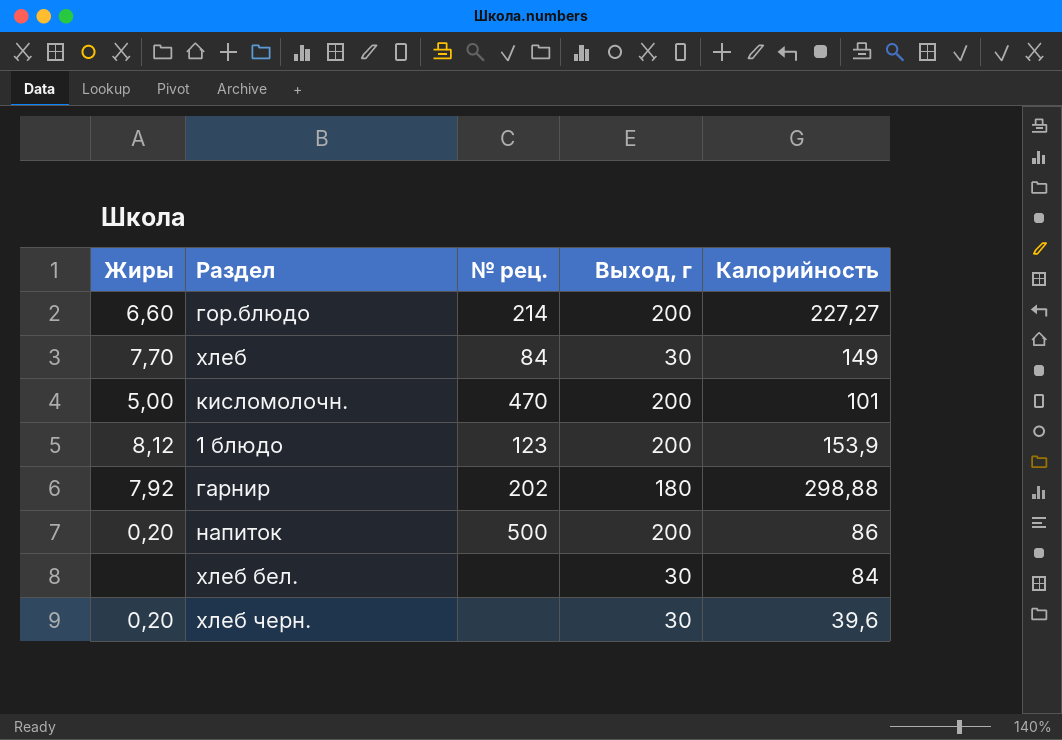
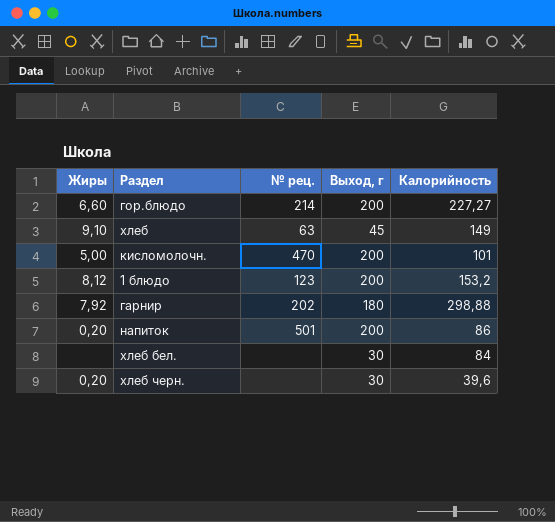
хлеб | Жиры: 7,70 -> 9,10
хлеб | № рец.: 84 -> 63
хлеб | Выход, г: 30 -> 45
1 блюдо | Калорийность: 153,9 -> 153,2
напиток | № рец.: 500 -> 501

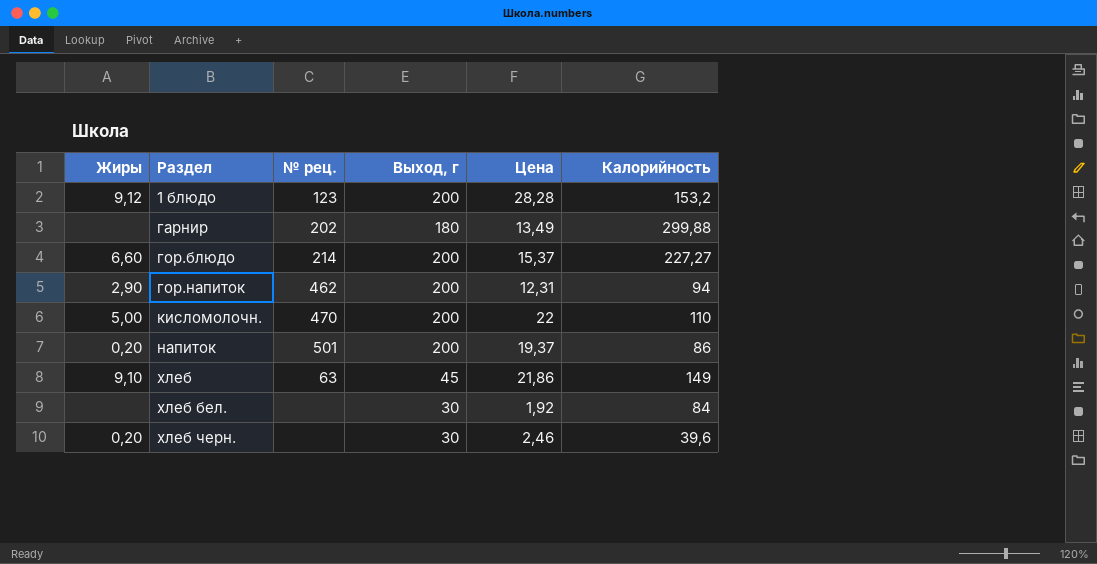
row order: none -> Раздел ascending
column Цена | position: none -> 5
1 блюдо | Жиры: 8,12 -> 9,12
гарнир | Жиры: 7,92 -> none
гарнир | Калорийность: 298,88 -> 299,88
row гор.напиток: none -> 2,90 | 462 | 200 | 12,31 | 94
кисломолочн. | Калорийность: 101 -> 110

